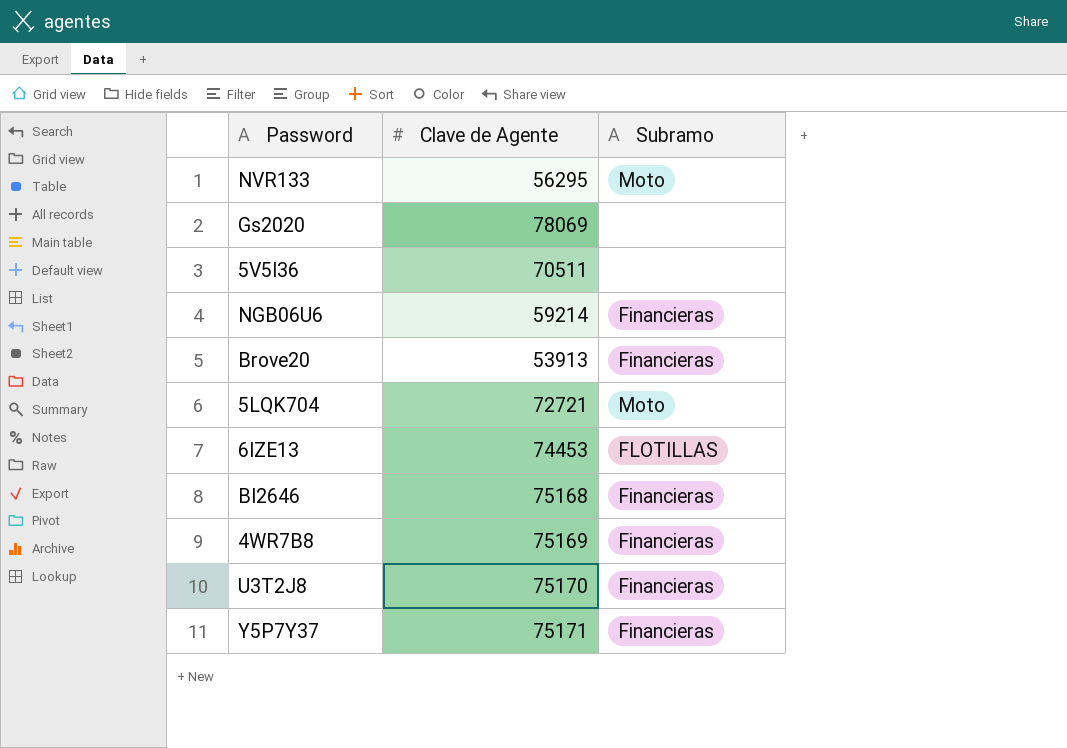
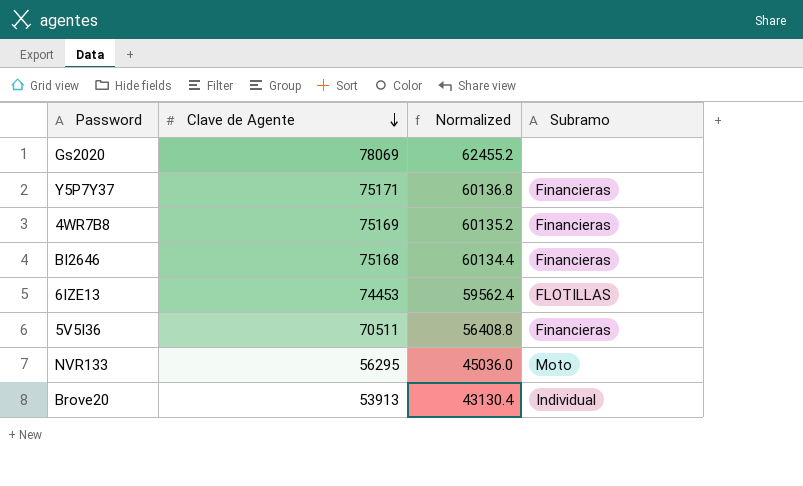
row order: none -> Clave de Agente descending
column Normalized | formula: none -> [Clave de Agente] * 0.8
row NGB06U6: 59214 | Financieras -> none
row 5LQK704: 72721 | Moto -> none
row U3T2J8: 75170 | Financieras -> none
5V5I36 | Subramo: none -> Financieras
Brove20 | Subramo: Financieras -> Individual

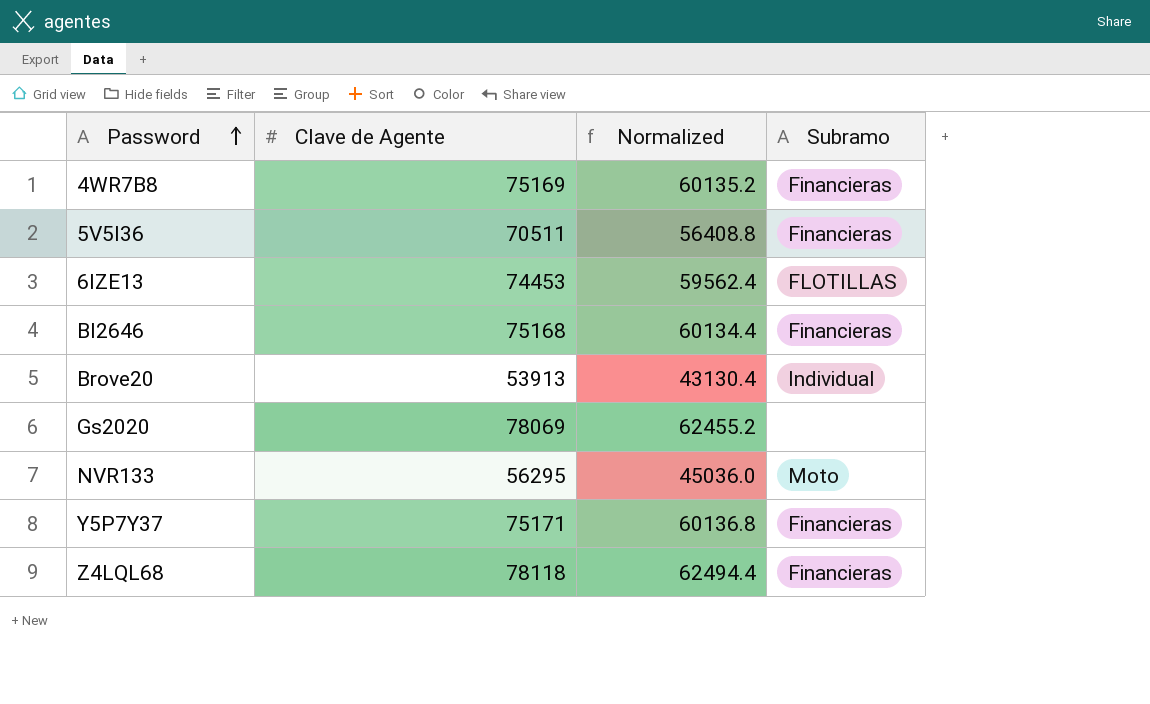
row order: Clave de Agente descending -> Password ascending
row Z4LQL68: none -> 78118 | 62494.4 | Financieras

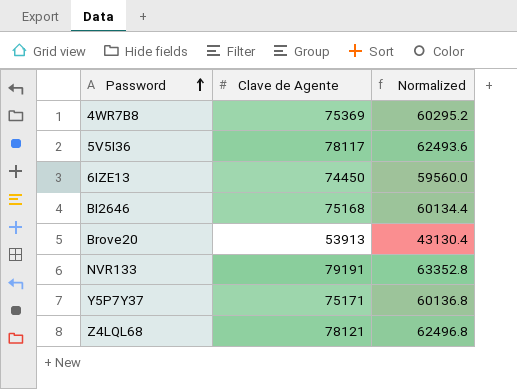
column Subramo | position: 4 -> none
row Gs2020: 78069 | 62455.2 | none -> none
4WR7B8 | Clave de Agente: 75169 -> 75369
4WR7B8 | Normalized: 60135.2 -> 60295.2
5V5I36 | Clave de Agente: 70511 -> 78117
5V5I36 | Normalized: 56408.8 -> 62493.6
6IZE13 | Clave de Agente: 74453 -> 74450
6IZE13 | Normalized: 59562.4 -> 59560.0
NVR133 | Clave de Agente: 56295 -> 79191
NVR133 | Normalized: 45036.0 -> 63352.8
Z4LQL68 | Clave de Agente: 78118 -> 78121
Z4LQL68 | Normalized: 62494.4 -> 62496.8

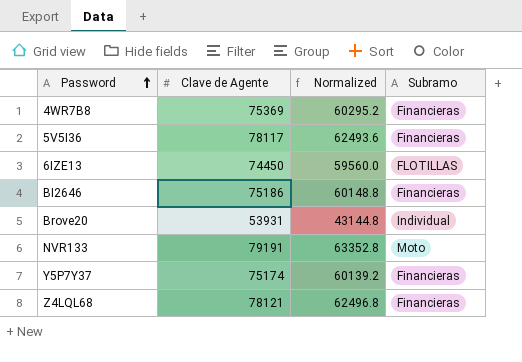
column Subramo | position: none -> 4
BI2646 | Clave de Agente: 75168 -> 75186
BI2646 | Normalized: 60134.4 -> 60148.8
Brove20 | Clave de Agente: 53913 -> 53931
Brove20 | Normalized: 43130.4 -> 43144.8
Y5P7Y37 | Clave de Agente: 75171 -> 75174
Y5P7Y37 | Normalized: 60136.8 -> 60139.2

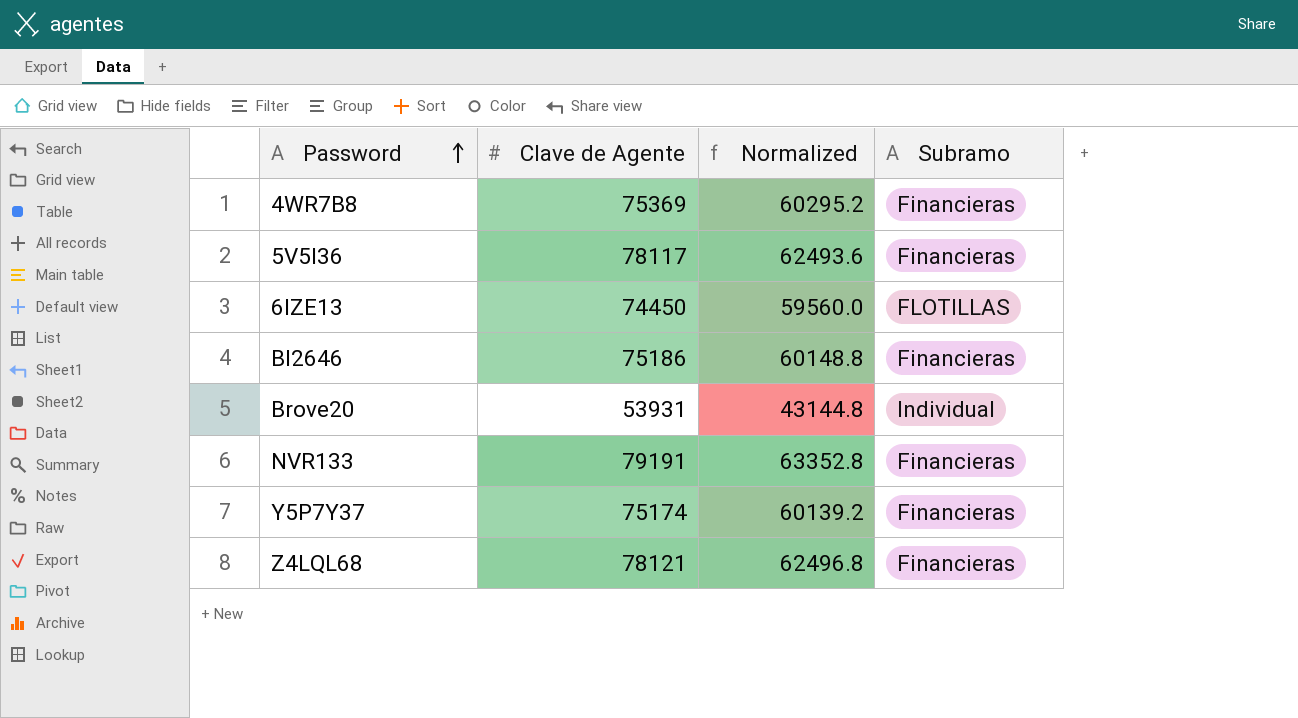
NVR133 | Subramo: Moto -> Financieras

